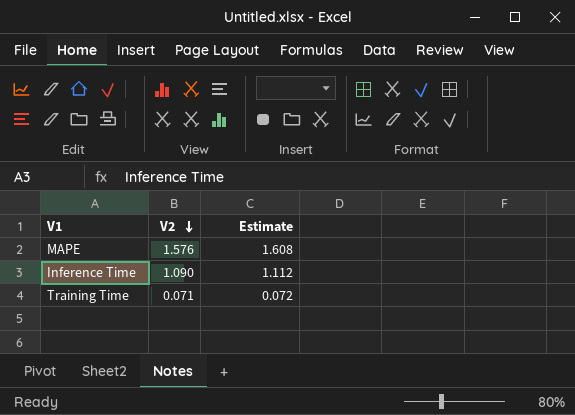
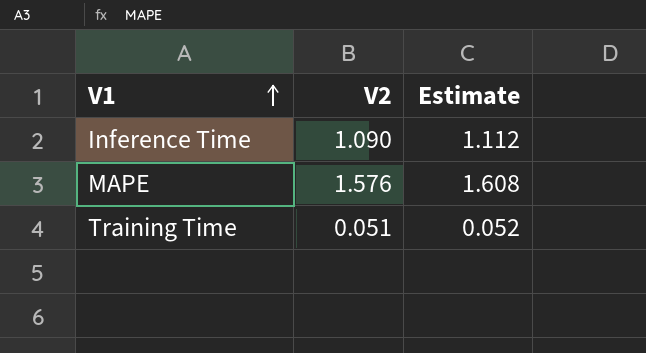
row order: V2 descending -> V1 ascending
Training Time | V2: 0.071 -> 0.051
Training Time | Estimate: 0.072 -> 0.052

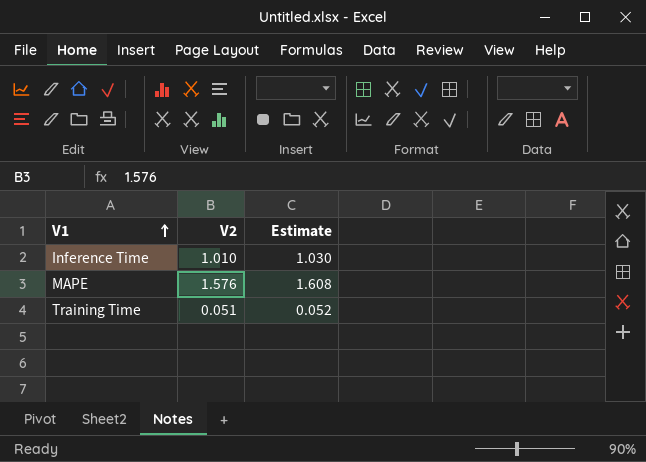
Inference Time | V2: 1.090 -> 1.010
Inference Time | Estimate: 1.112 -> 1.030

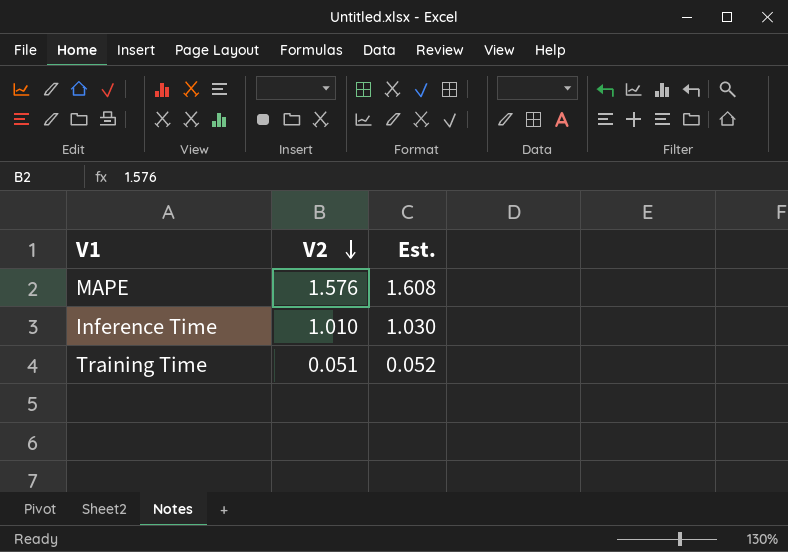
row order: V1 ascending -> V2 descending
column name: Estimate -> Est.

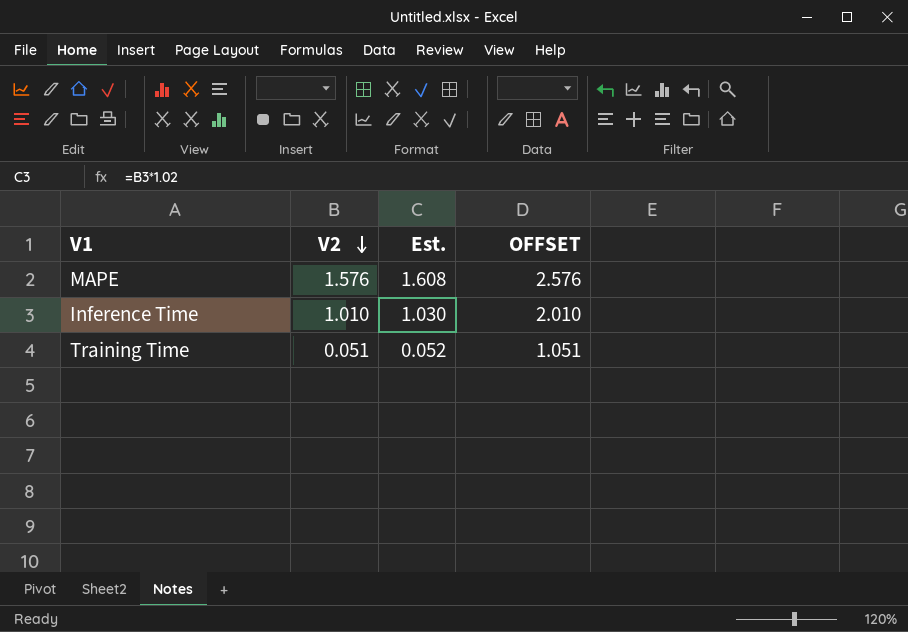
column OFFSET | formula: none -> [V2] + 1

